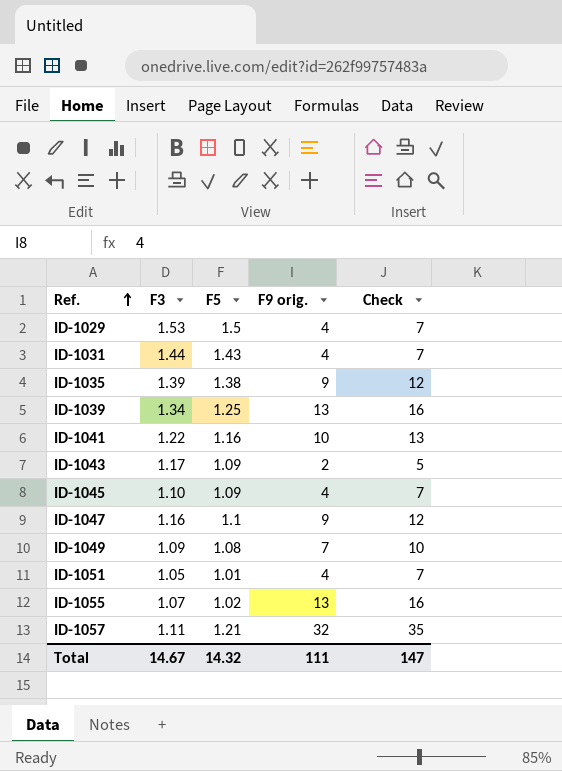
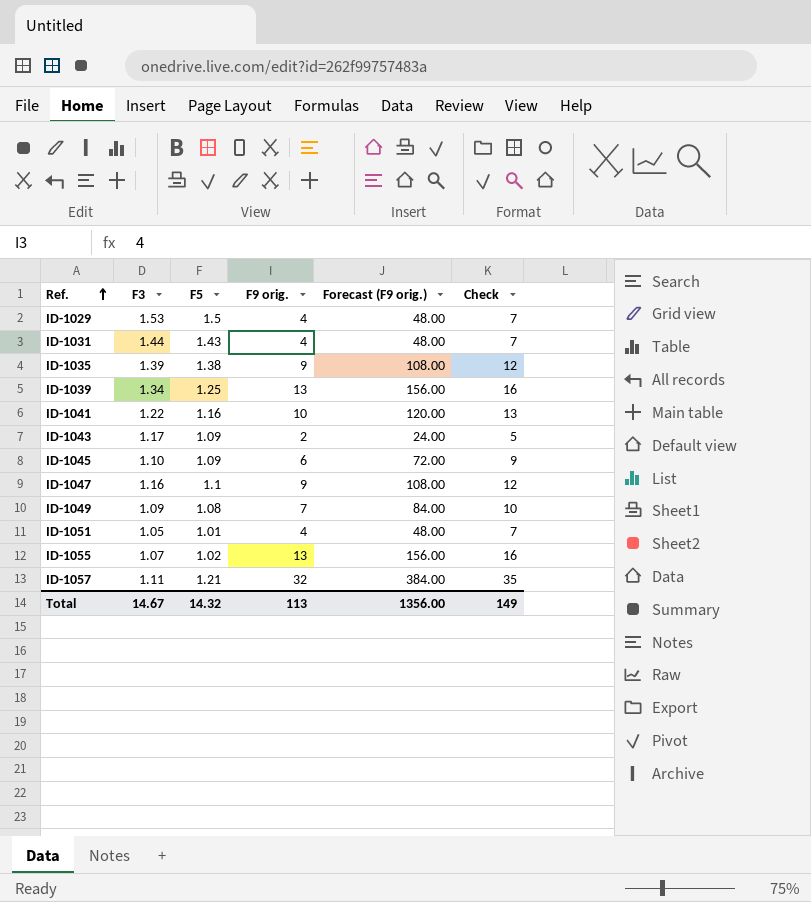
column Forecast (F9 orig.) | formula: none -> [F9 orig.] * 12
ID-1045 | F9 orig.: 4 -> 6
ID-1045 | Check: 7 -> 9
Total | F9 orig.: 111 -> 113
Total | Check: 147 -> 149

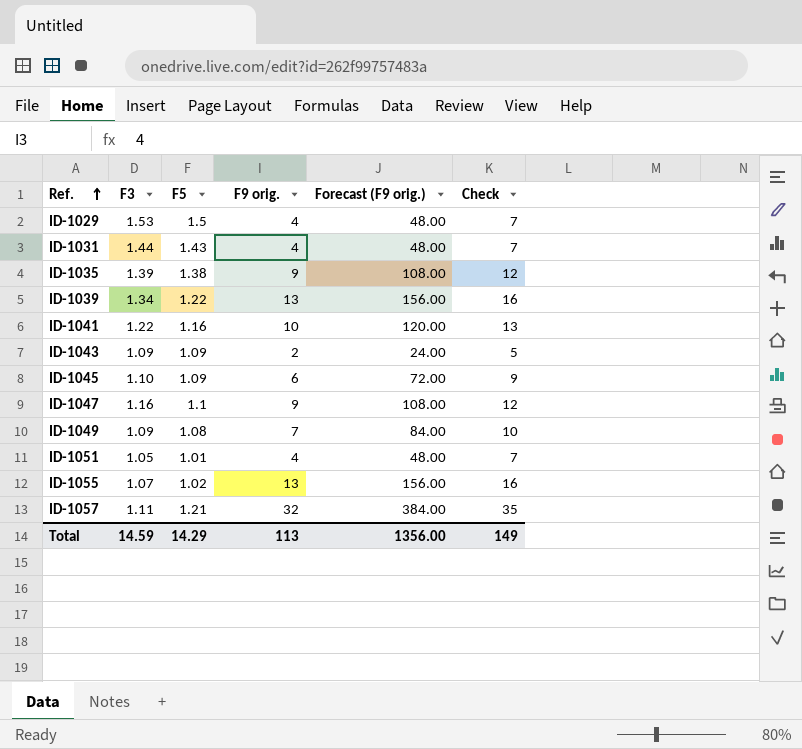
ID-1039 | F5: 1.25 -> 1.22
ID-1043 | F3: 1.17 -> 1.09
Total | F3: 14.67 -> 14.59
Total | F5: 14.32 -> 14.29

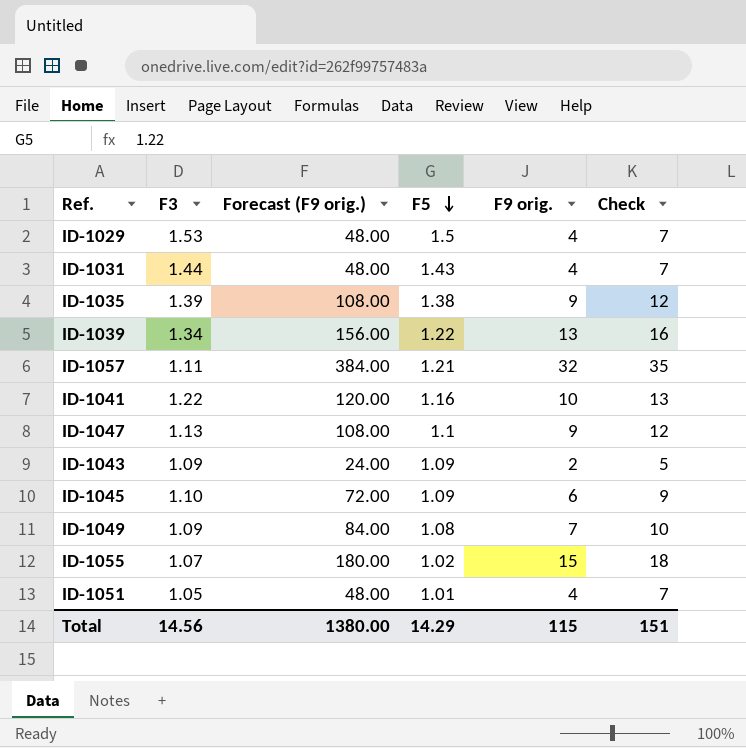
row order: Ref. ascending -> F5 descending
column Forecast (F9 orig.) | position: 5 -> 3
ID-1047 | F3: 1.16 -> 1.13
ID-1055 | Forecast (F9 orig.): 156.00 -> 180.00
ID-1055 | F9 orig.: 13 -> 15
ID-1055 | Check: 16 -> 18
Total | F3: 14.59 -> 14.56
Total | Forecast (F9 orig.): 1356.00 -> 1380.00
Total | F9 orig.: 113 -> 115
Total | Check: 149 -> 151

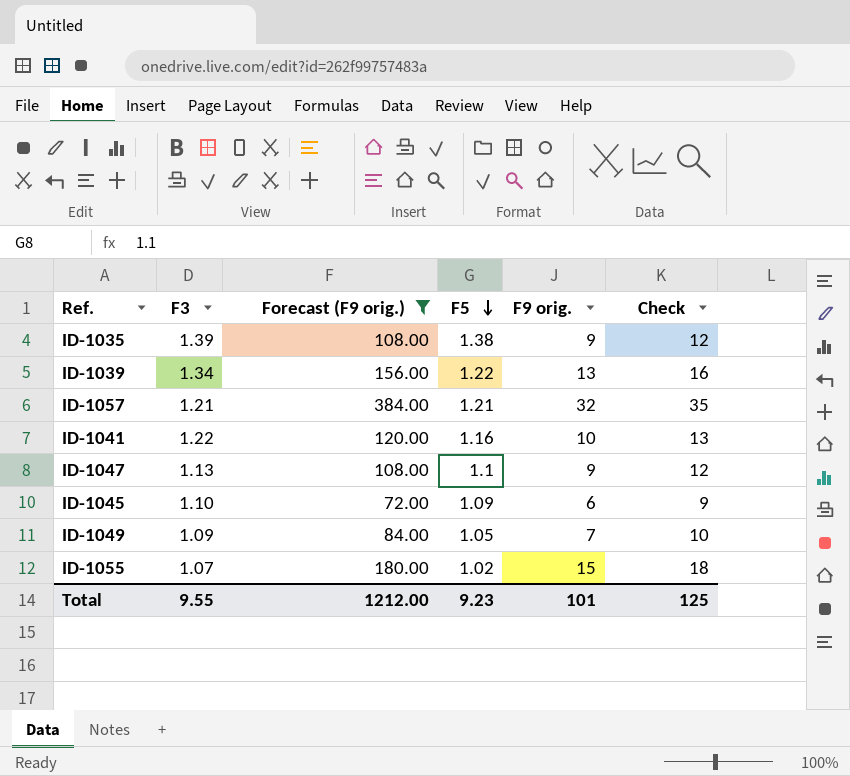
filter: none -> Forecast (F9 orig.) >= 72.00
ID-1057 | F3: 1.11 -> 1.21
ID-1049 | F5: 1.08 -> 1.05
Total | F3: 14.56 -> 9.55
Total | Forecast (F9 orig.): 1380.00 -> 1212.00
Total | F5: 14.29 -> 9.23
Total | F9 orig.: 115 -> 101
Total | Check: 151 -> 125

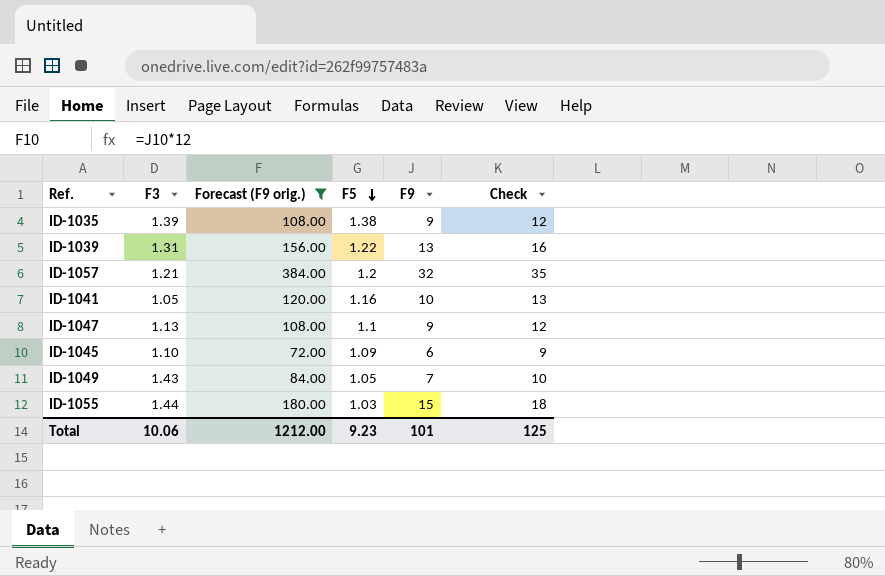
column name: F9 orig. -> F9
ID-1039 | F3: 1.34 -> 1.31
ID-1057 | F5: 1.21 -> 1.2
ID-1041 | F3: 1.22 -> 1.05
ID-1049 | F3: 1.09 -> 1.43
ID-1055 | F3: 1.07 -> 1.44
ID-1055 | F5: 1.02 -> 1.03
Total | F3: 9.55 -> 10.06

